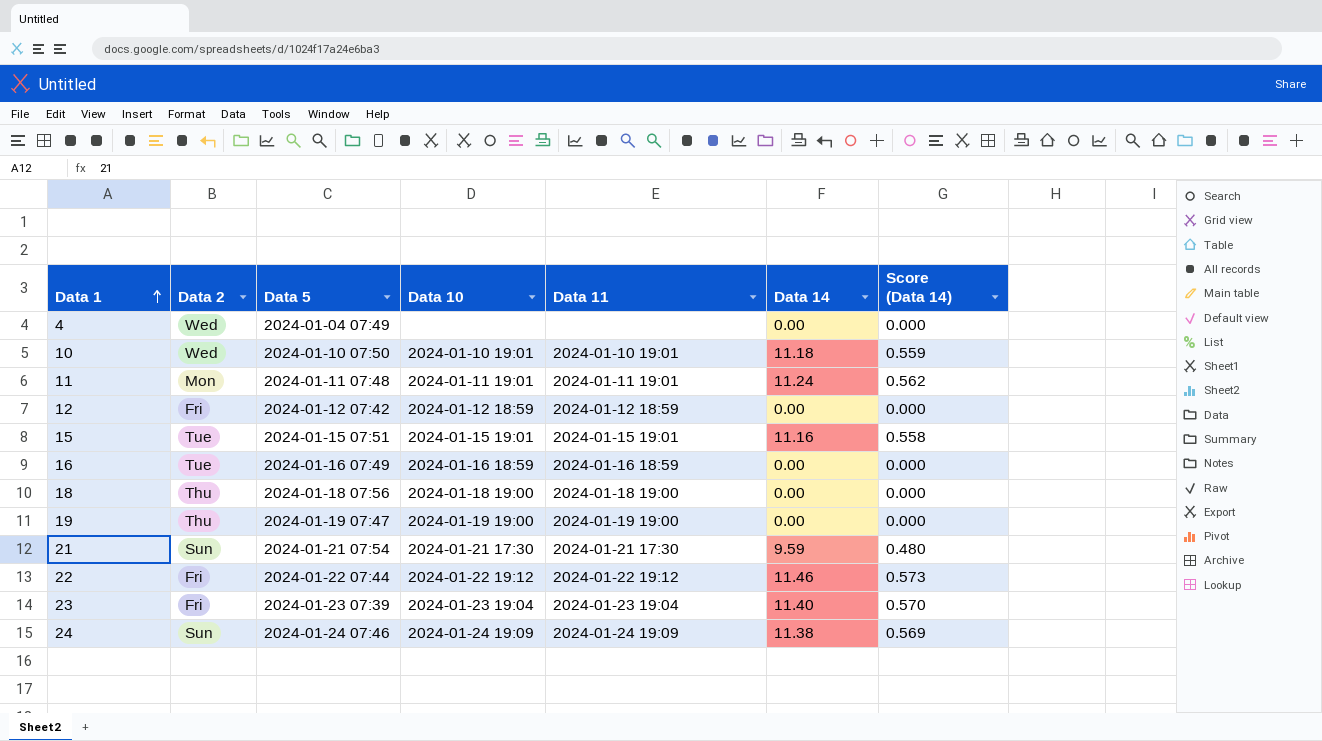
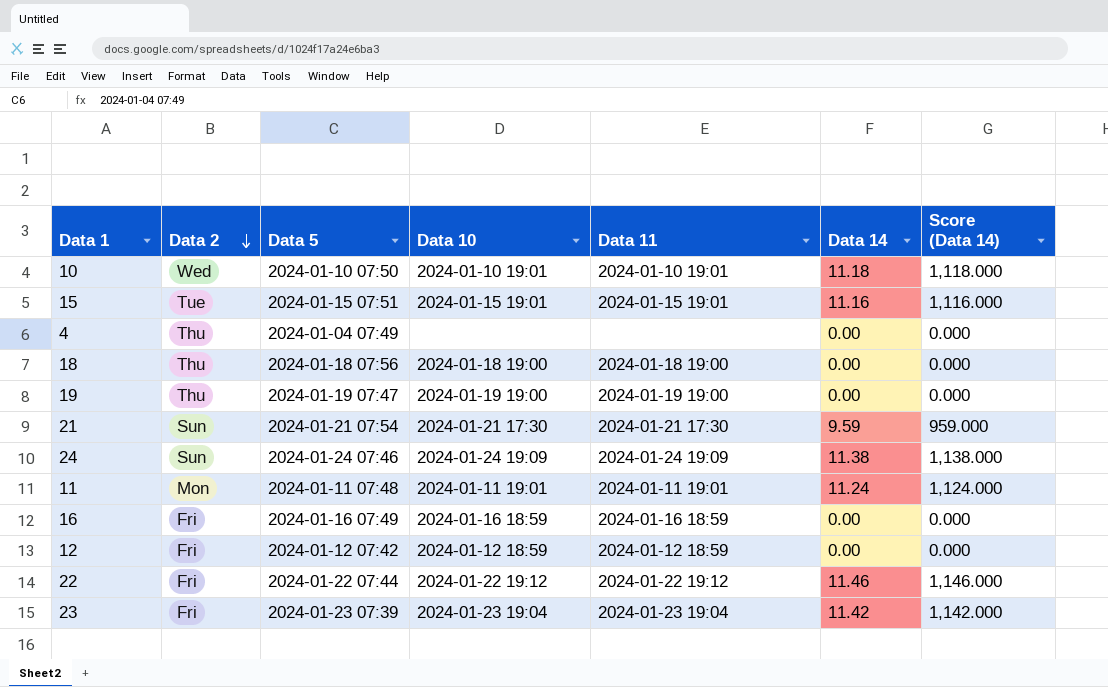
row order: Data 1 ascending -> Data 2 descending
column Score (Data 14) | formula: [Data 14] * 0.05 -> [Data 14] * 100
4 | Data 2: Wed -> Thu
16 | Data 2: Tue -> Fri
23 | Data 14: 11.40 -> 11.42

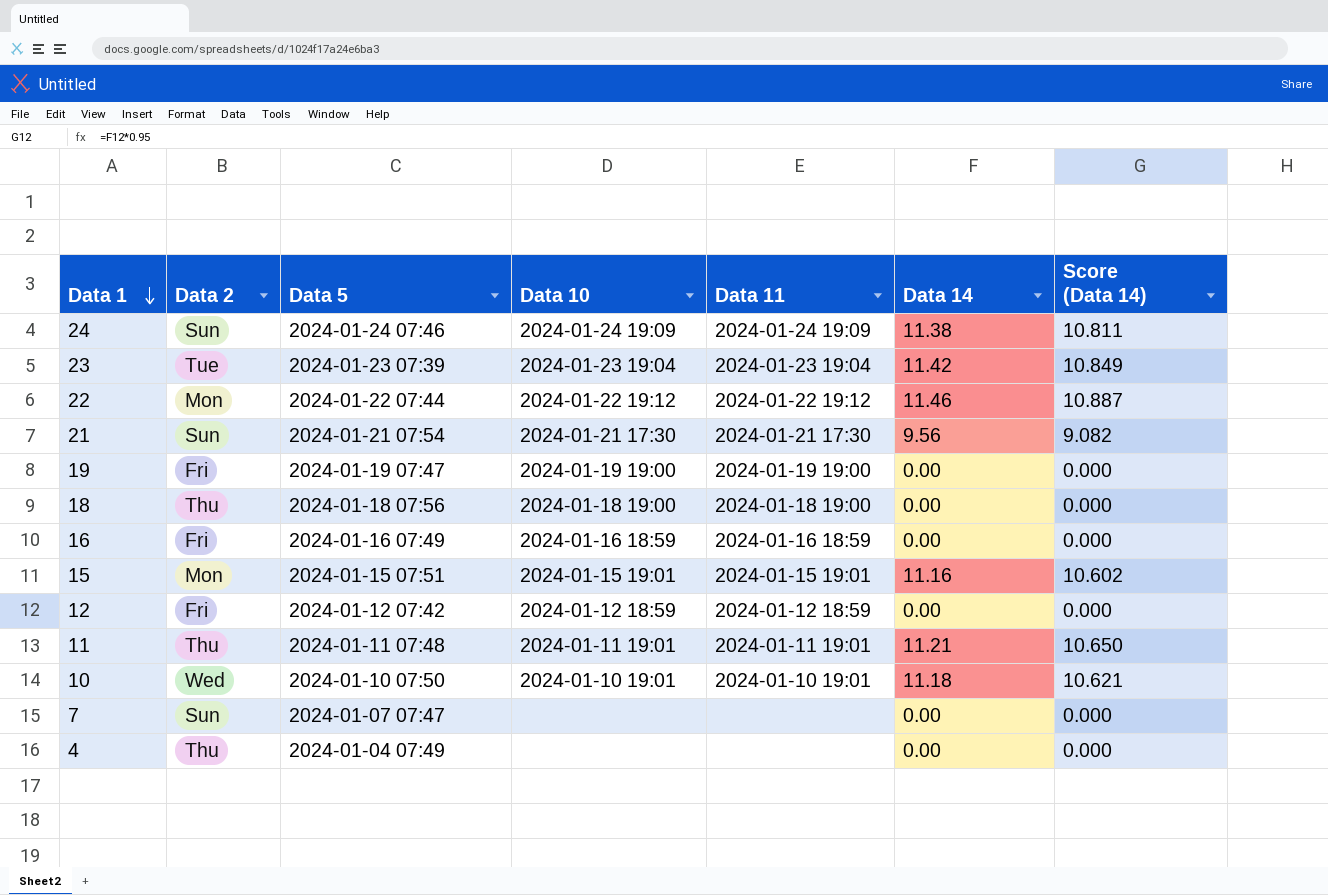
row order: Data 2 descending -> Data 1 descending
column Score (Data 14) | formula: [Data 14] * 100 -> [Data 14] * 0.95
23 | Data 2: Fri -> Tue
22 | Data 2: Fri -> Mon
21 | Data 14: 9.59 -> 9.56
19 | Data 2: Thu -> Fri
15 | Data 2: Tue -> Mon
11 | Data 2: Mon -> Thu
11 | Data 14: 11.24 -> 11.21
row 7: none -> Sun | 2024-01-07 07:47 | none | none | 0.00 | 0.000

